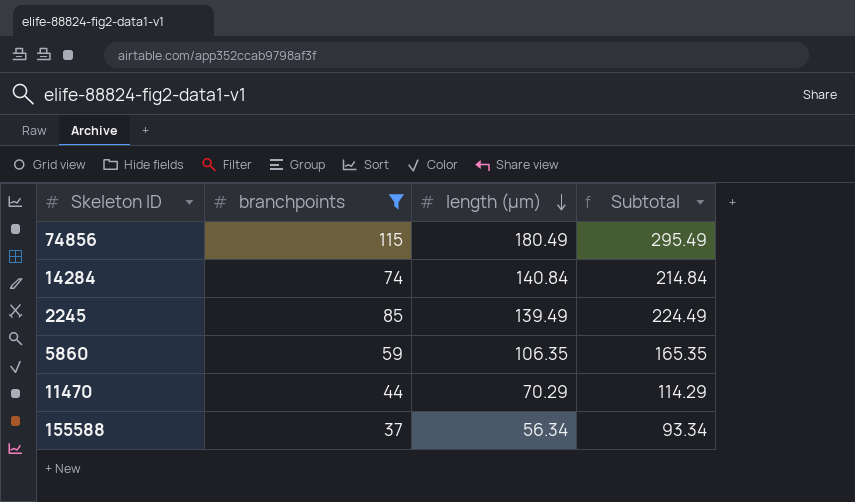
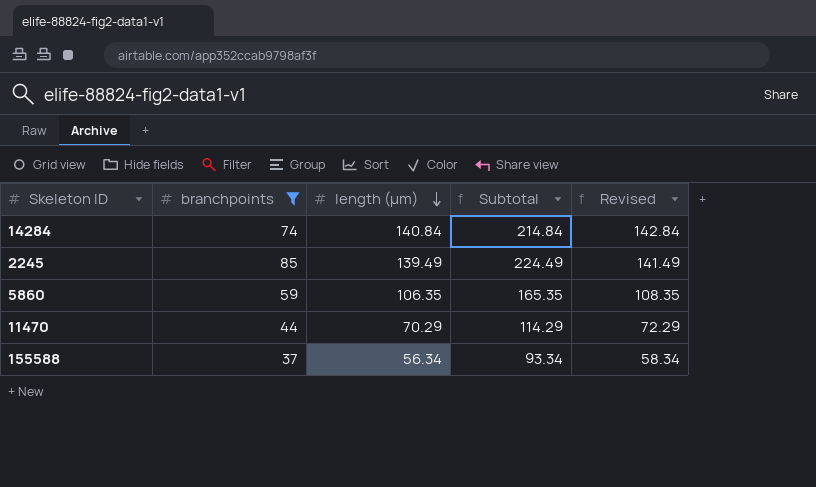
column Revised | formula: none -> [length (µm)] + 2
row 74856: 115 | 180.49 | 295.49 -> none

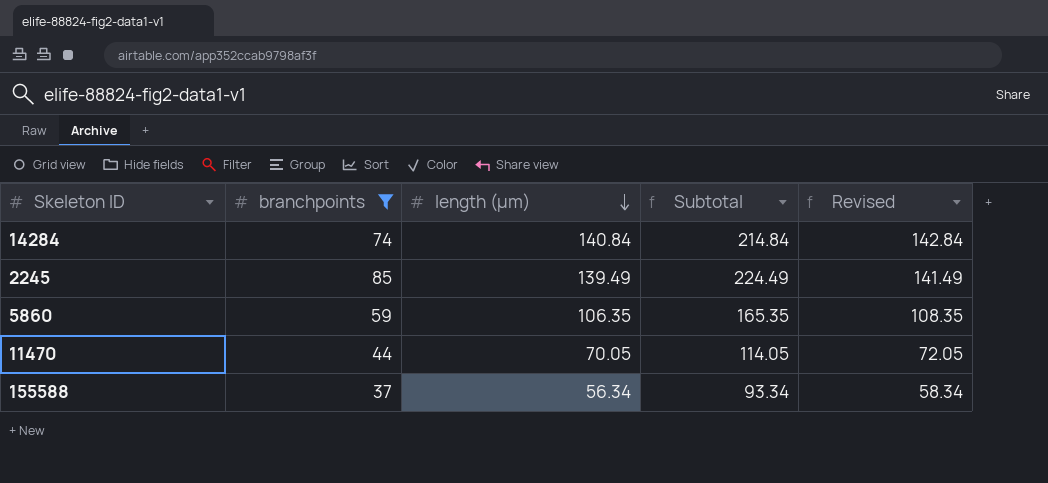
11470 | length (µm): 70.29 -> 70.05
11470 | Subtotal: 114.29 -> 114.05
11470 | Revised: 72.29 -> 72.05

